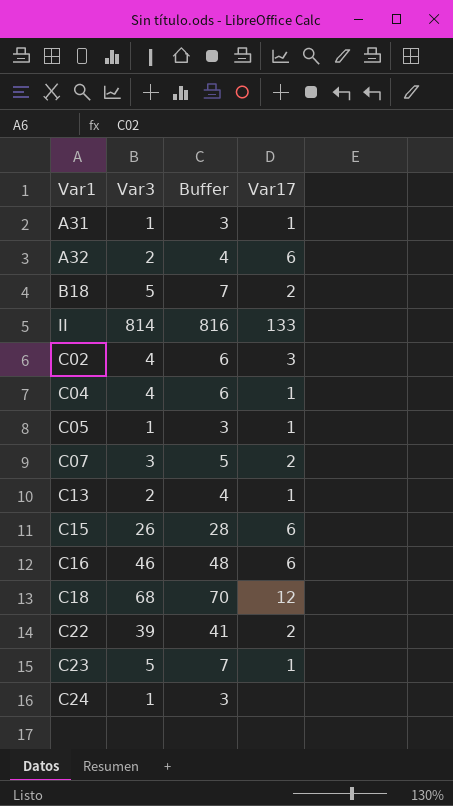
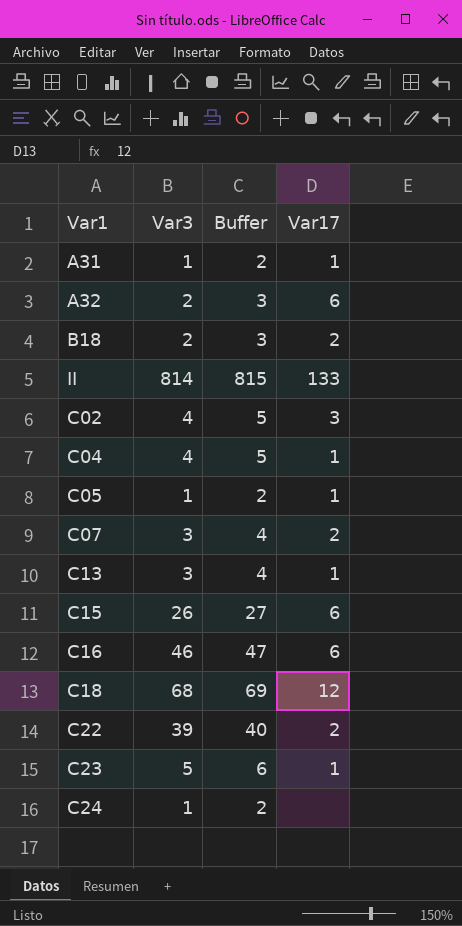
column Buffer | formula: [Var3] + 2 -> [Var3] + 1
B18 | Var3: 5 -> 2
C13 | Var3: 2 -> 3

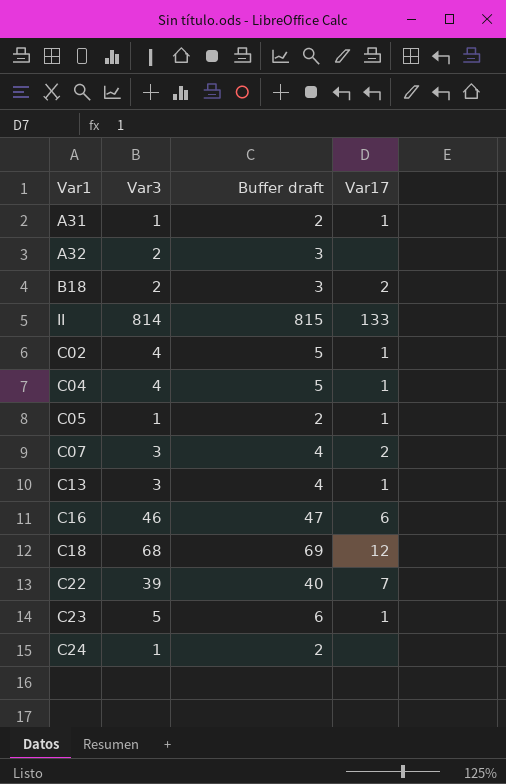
column name: Buffer -> Buffer draft
row C15: 26 | 27 | 6 -> none
A32 | Var17: 6 -> none
C02 | Var17: 3 -> 1
C22 | Var17: 2 -> 7

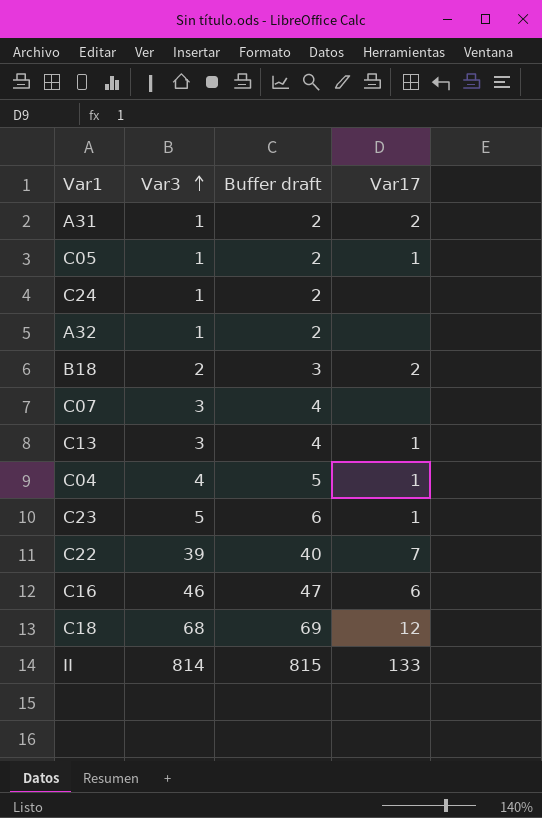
row order: none -> Var3 ascending
row C02: 4 | 5 | 1 -> none
A31 | Var17: 1 -> 2
A32 | Var3: 2 -> 1
A32 | Buffer draft: 3 -> 2
C07 | Var17: 2 -> none

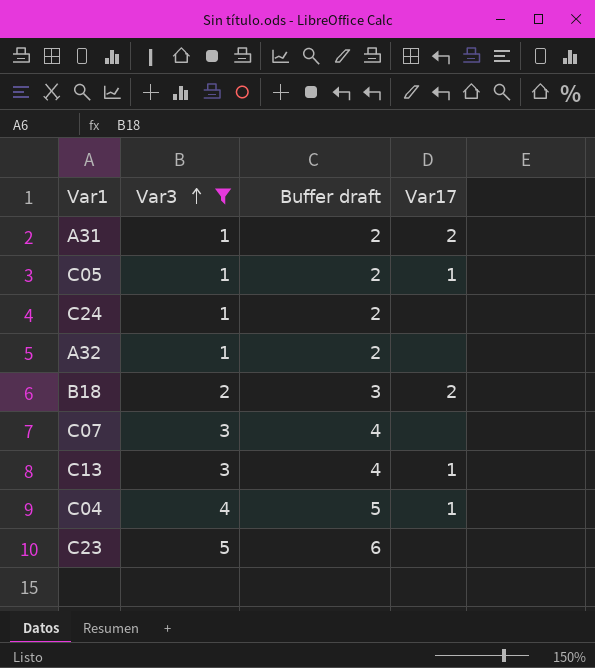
filter: none -> Var3 <= 5
C23 | Var17: 1 -> none

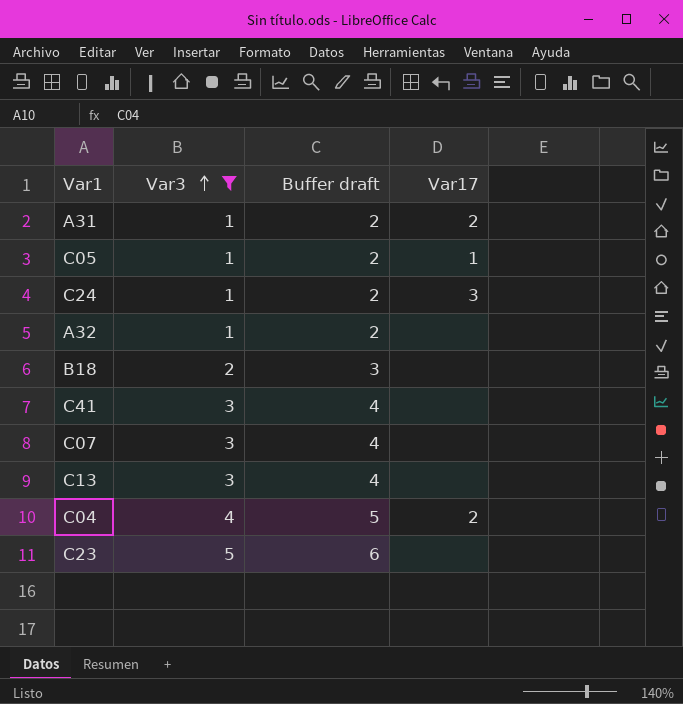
C24 | Var17: none -> 3
B18 | Var17: 2 -> none
row C41: none -> 3 | 4 | none
C13 | Var17: 1 -> none
C04 | Var17: 1 -> 2

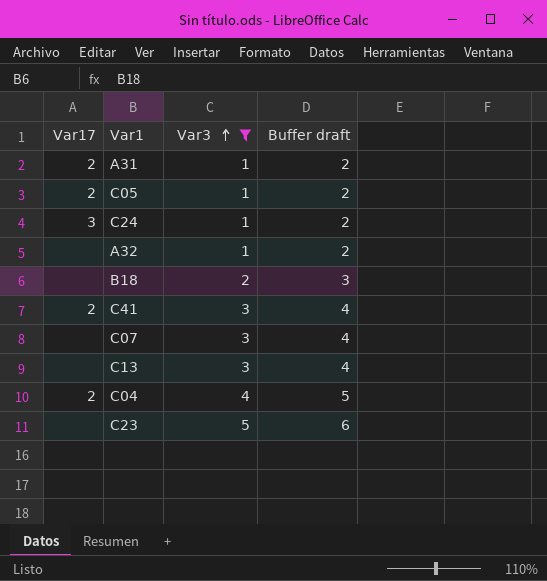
column Var17 | position: 4 -> 1
C05 | Var17: 1 -> 2
C41 | Var17: none -> 2

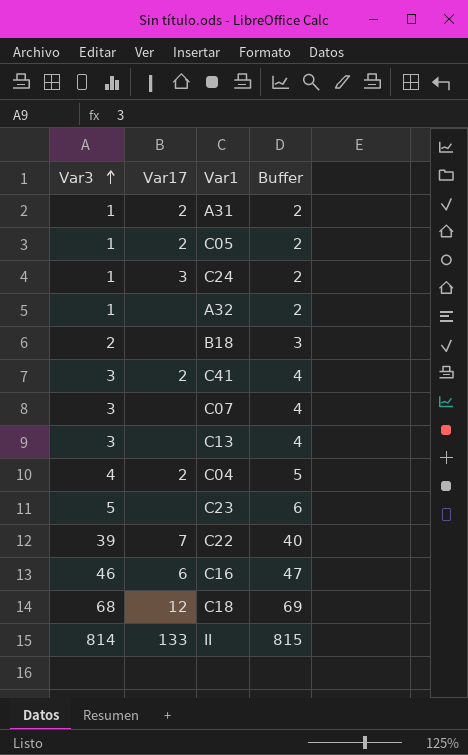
filter: Var3 <= 5 -> none
column Var3 | position: 3 -> 1
column name: Buffer draft -> Buffer

